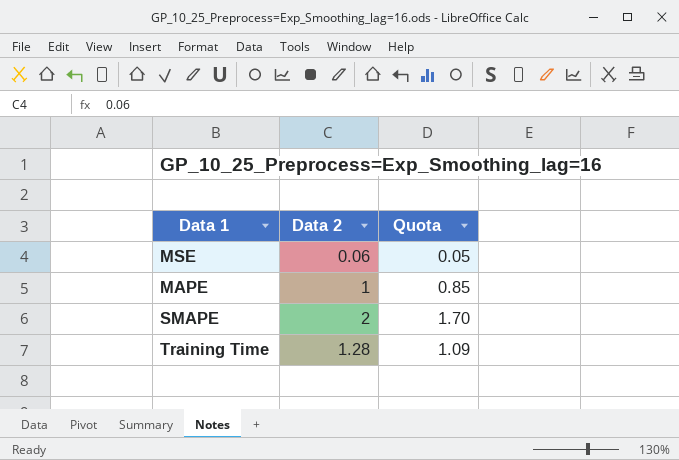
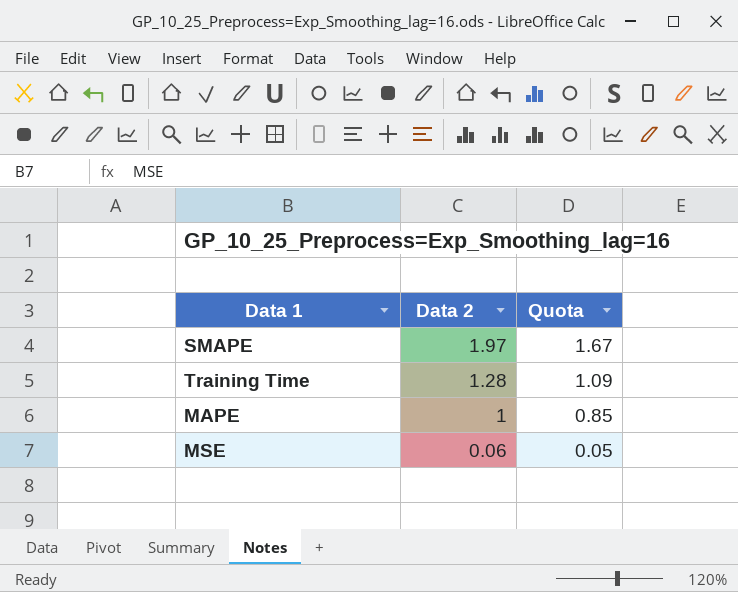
row order: none -> Data 2 descending
SMAPE | Data 2: 2 -> 1.97
SMAPE | Quota: 1.70 -> 1.67

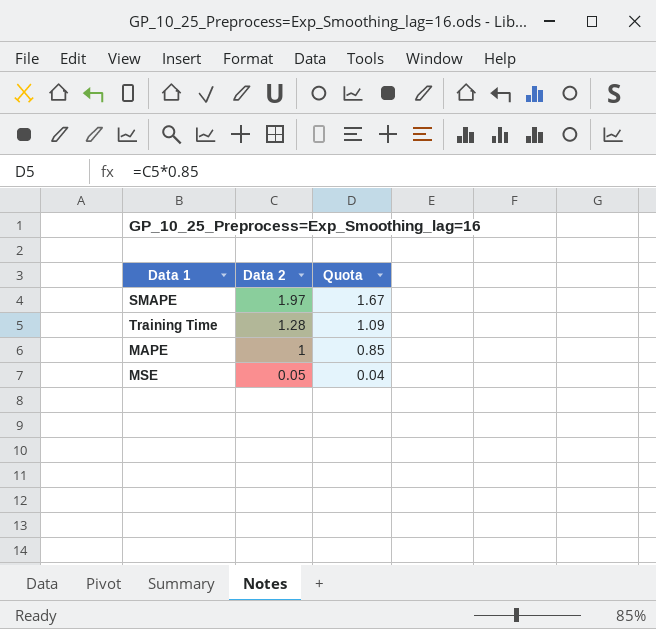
MSE | Data 2: 0.06 -> 0.05
MSE | Quota: 0.05 -> 0.04

